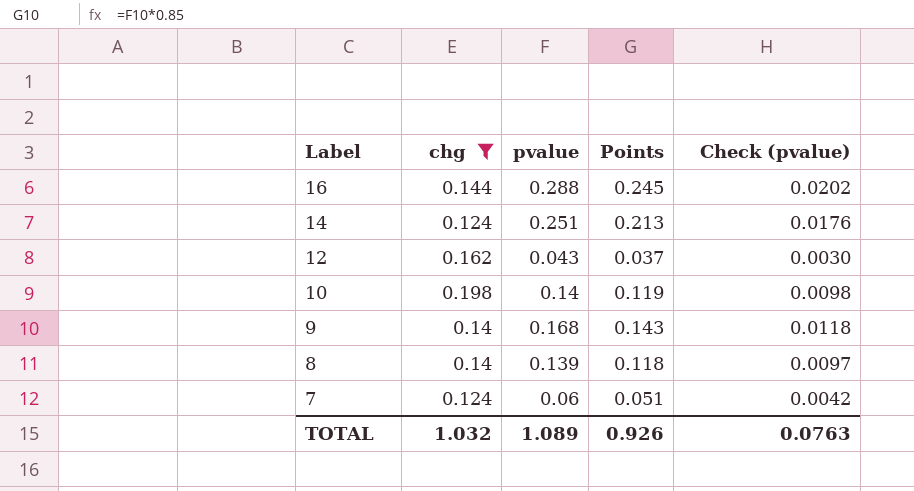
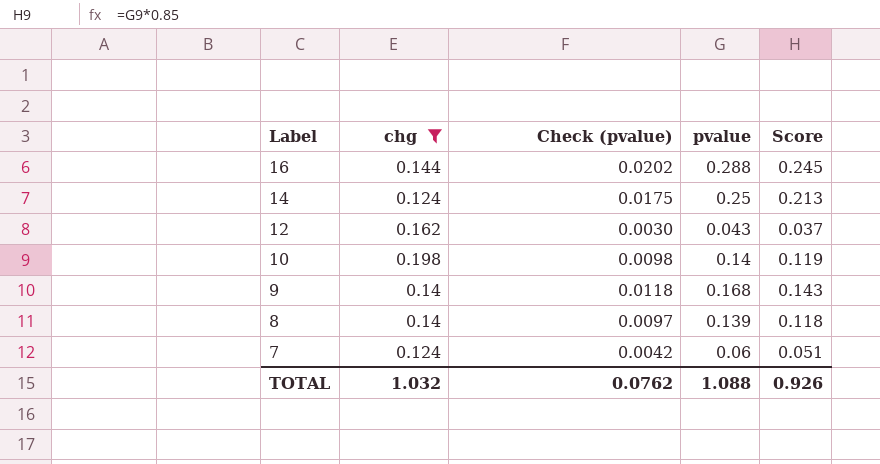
column Check (pvalue) | position: 5 -> 3
column name: Points -> Score
14 | Check (pvalue): 0.0176 -> 0.0175
14 | pvalue: 0.251 -> 0.25
TOTAL | Check (pvalue): 0.0763 -> 0.0762
TOTAL | pvalue: 1.089 -> 1.088

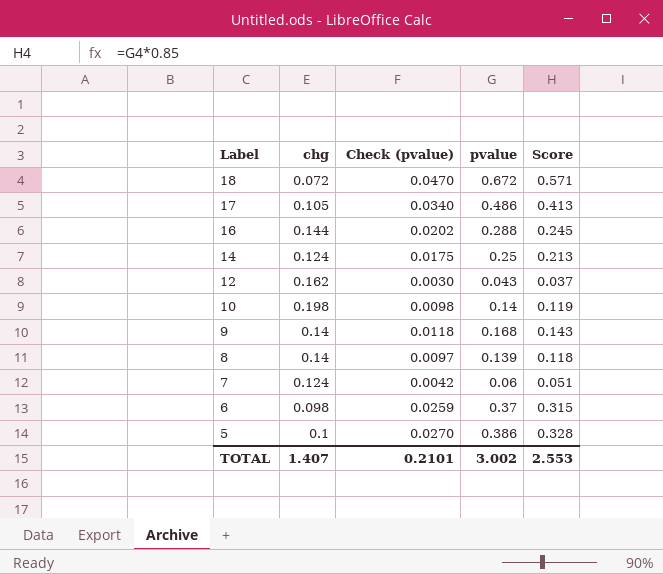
filter: chg >= 0.124 -> none
TOTAL | chg: 1.032 -> 1.407
TOTAL | Check (pvalue): 0.0762 -> 0.2101
TOTAL | pvalue: 1.088 -> 3.002
TOTAL | Score: 0.926 -> 2.553

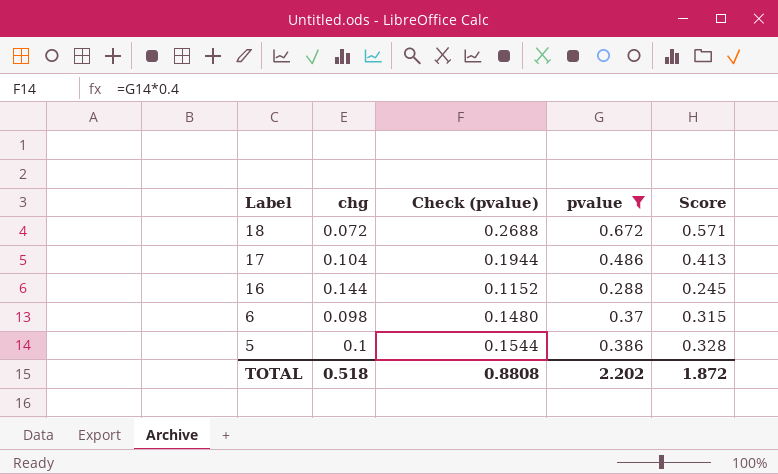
filter: none -> pvalue >= 0.288
column Check (pvalue) | formula: [pvalue] * 0.07 -> [pvalue] * 0.4
17 | chg: 0.105 -> 0.104
TOTAL | chg: 1.407 -> 0.518
TOTAL | Check (pvalue): 0.2101 -> 0.8808
TOTAL | pvalue: 3.002 -> 2.202
TOTAL | Score: 2.553 -> 1.872

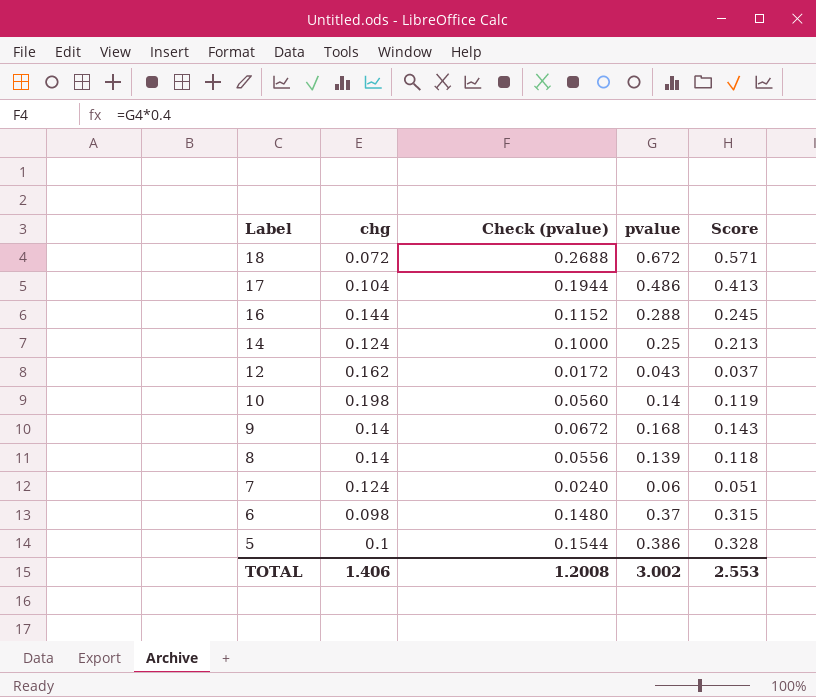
filter: pvalue >= 0.288 -> none
TOTAL | chg: 0.518 -> 1.406
TOTAL | Check (pvalue): 0.8808 -> 1.2008
TOTAL | pvalue: 2.202 -> 3.002
TOTAL | Score: 1.872 -> 2.553

